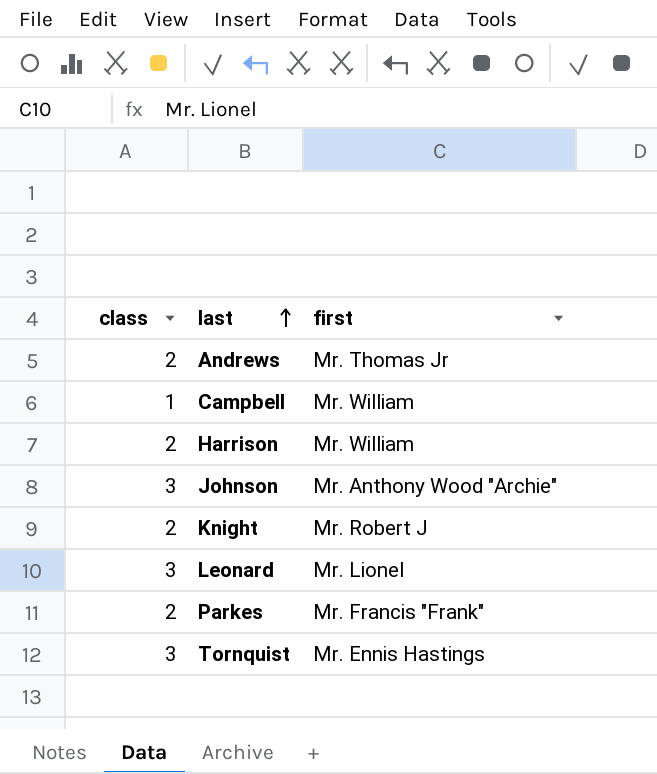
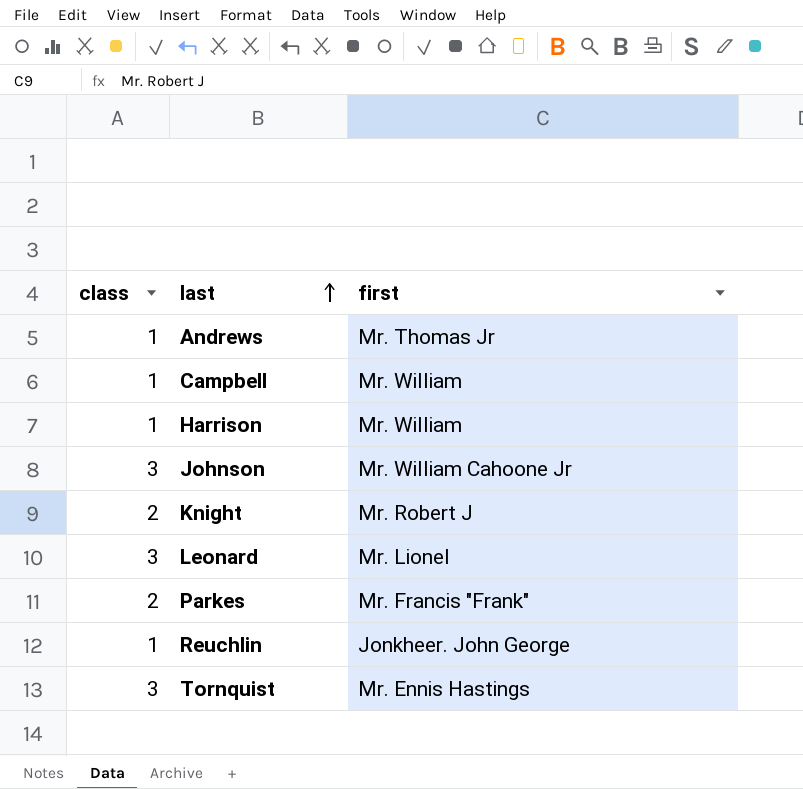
Andrews | class: 2 -> 1
Harrison | class: 2 -> 1
Johnson | first: Mr. Anthony Wood "Archie" -> Mr. William Cahoone Jr
row Reuchlin: none -> 1 | Jonkheer. John George

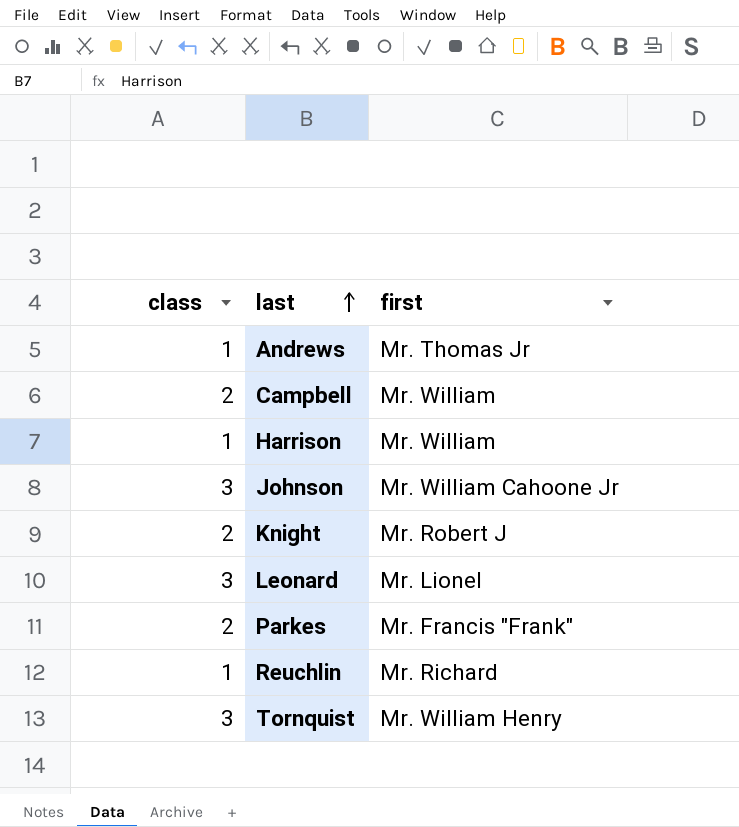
Campbell | class: 1 -> 2
Reuchlin | first: Jonkheer. John George -> Mr. Richard
Tornquist | first: Mr. Ennis Hastings -> Mr. William Henry

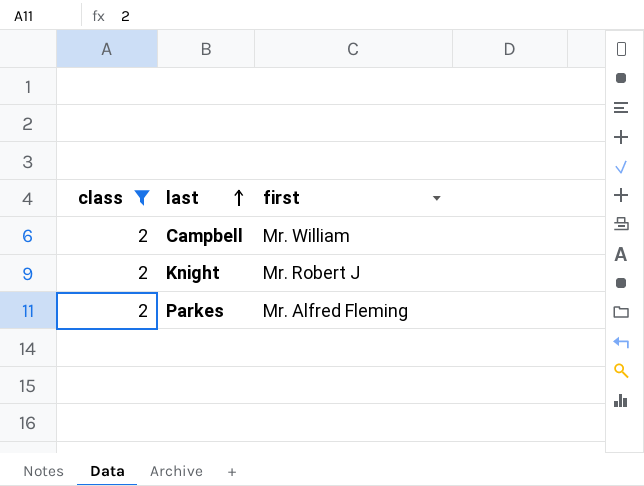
filter: none -> class = 2
Parkes | first: Mr. Francis "Frank" -> Mr. Alfred Fleming

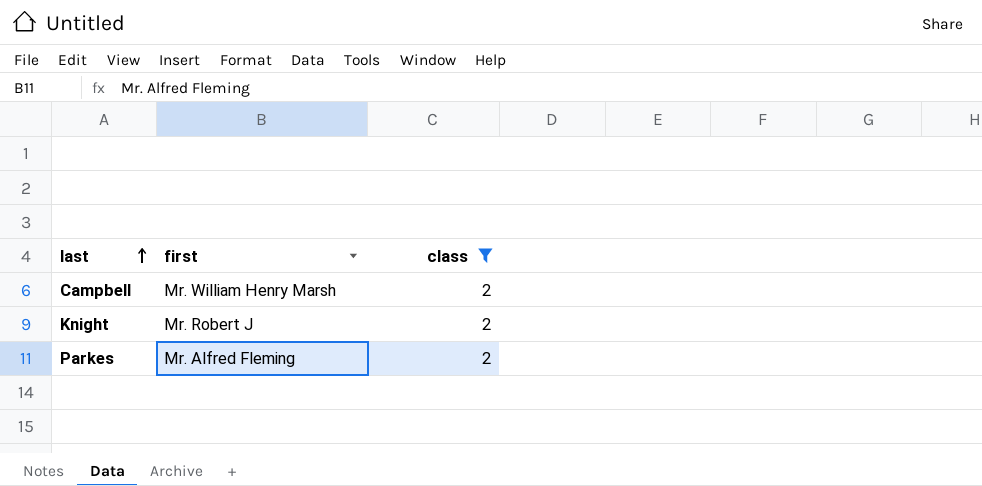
column class | position: 1 -> 3
Campbell | first: Mr. William -> Mr. William Henry Marsh

